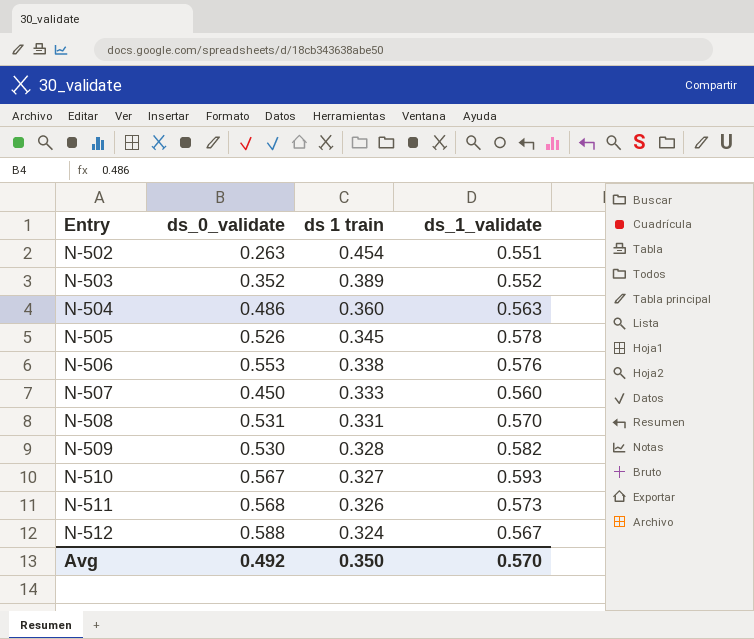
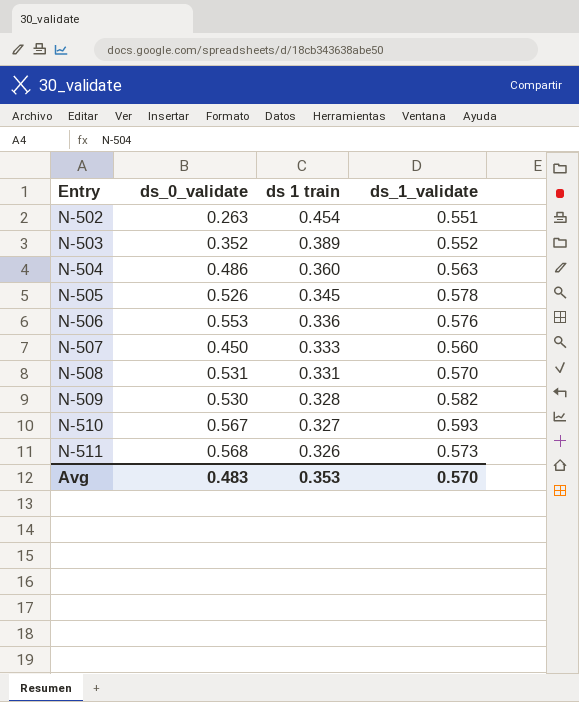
row N-512: 0.588 | 0.324 | 0.567 -> none
N-506 | ds 1 train: 0.338 -> 0.336
Avg | ds_0_validate: 0.492 -> 0.483
Avg | ds 1 train: 0.350 -> 0.353

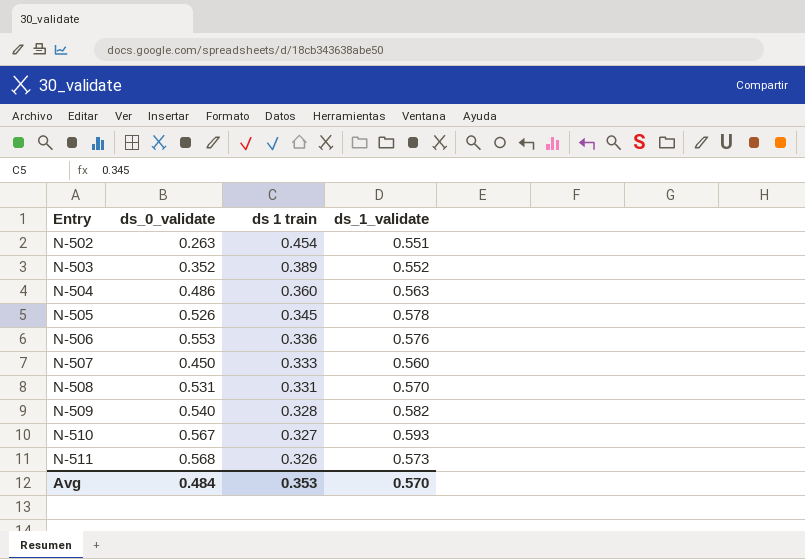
N-509 | ds_0_validate: 0.530 -> 0.540
Avg | ds_0_validate: 0.483 -> 0.484

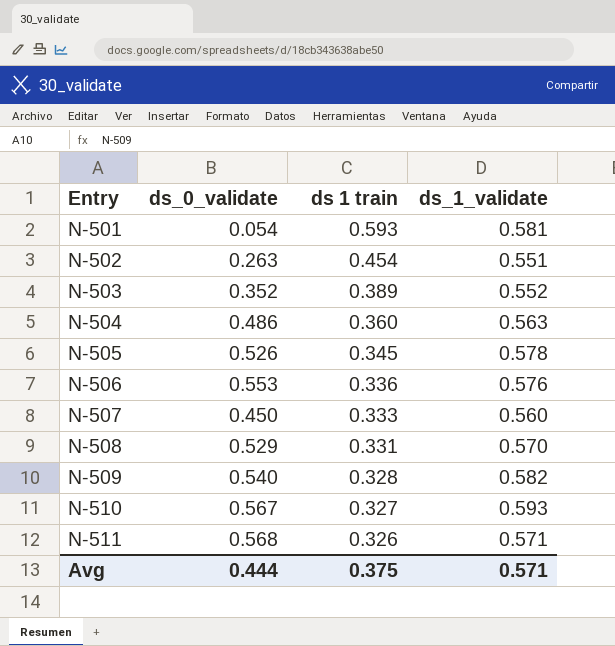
row N-501: none -> 0.054 | 0.593 | 0.581
N-508 | ds_0_validate: 0.531 -> 0.529
N-511 | ds_1_validate: 0.573 -> 0.571
Avg | ds_0_validate: 0.484 -> 0.444
Avg | ds 1 train: 0.353 -> 0.375
Avg | ds_1_validate: 0.570 -> 0.571

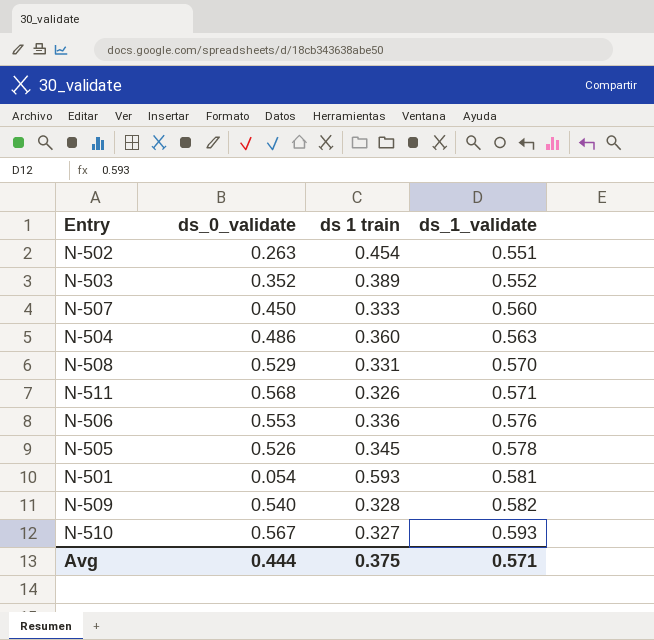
row order: Entry ascending -> ds_1_validate ascending

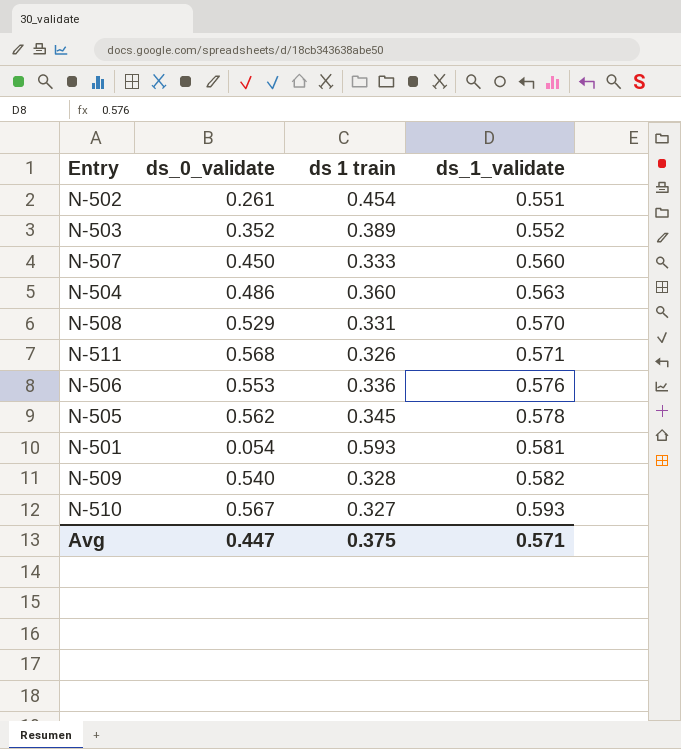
N-502 | ds_0_validate: 0.263 -> 0.261
N-505 | ds_0_validate: 0.526 -> 0.562
Avg | ds_0_validate: 0.444 -> 0.447

